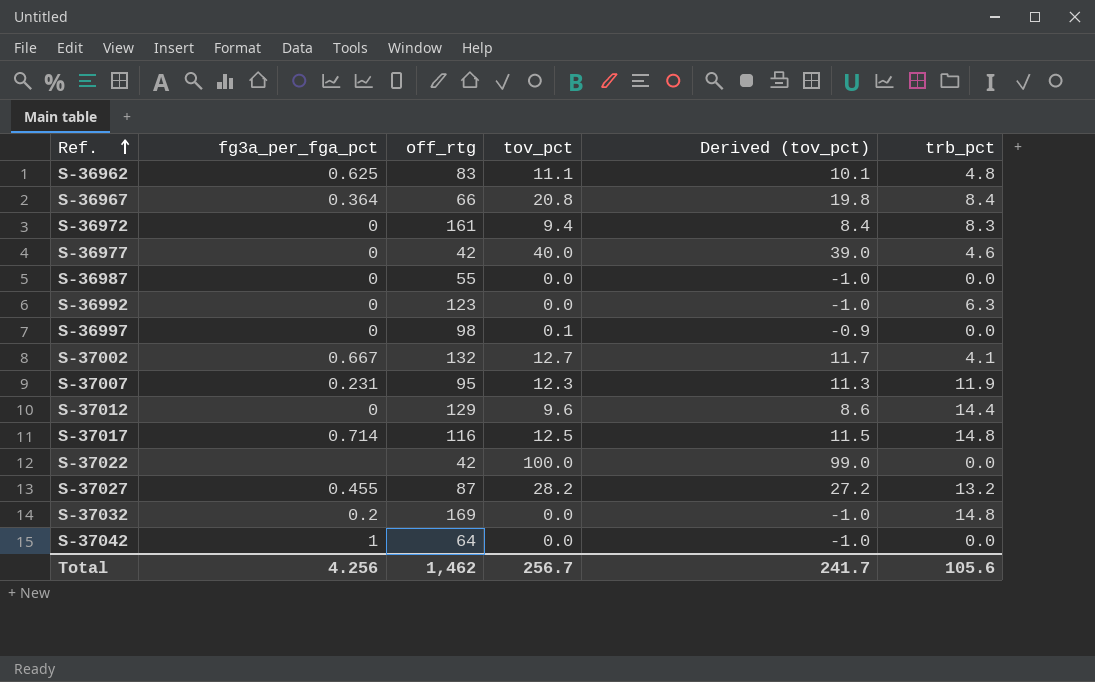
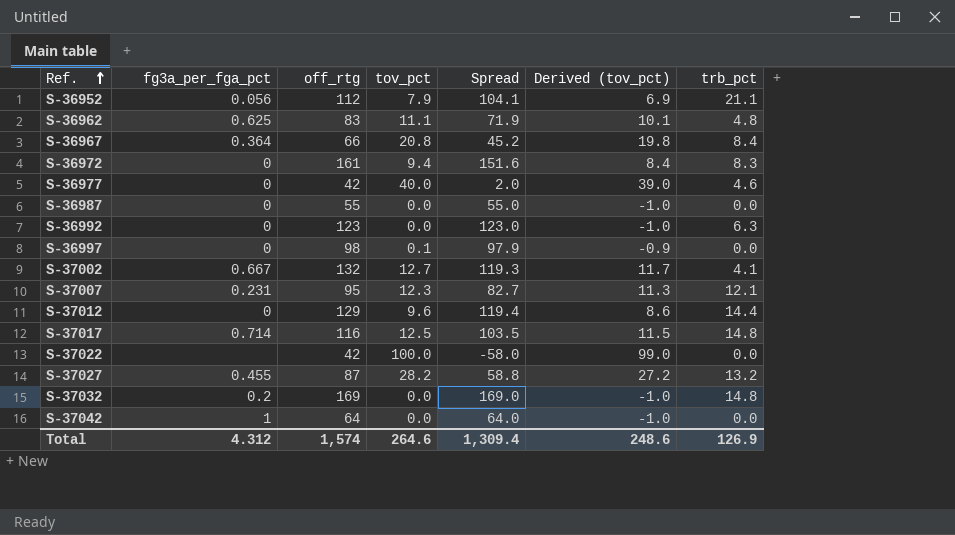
column Spread | formula: none -> [off_rtg] - [tov_pct]
row S-36952: none -> 0.056 | 112 | 7.9 | 104.1 | 6.9 | 21.1
S-37007 | trb_pct: 11.9 -> 12.1
Total | fg3a_per_fga_pct: 4.256 -> 4.312
Total | off_rtg: 1,462 -> 1,574
Total | tov_pct: 256.7 -> 264.6
Total | Derived (tov_pct): 241.7 -> 248.6
Total | trb_pct: 105.6 -> 126.9

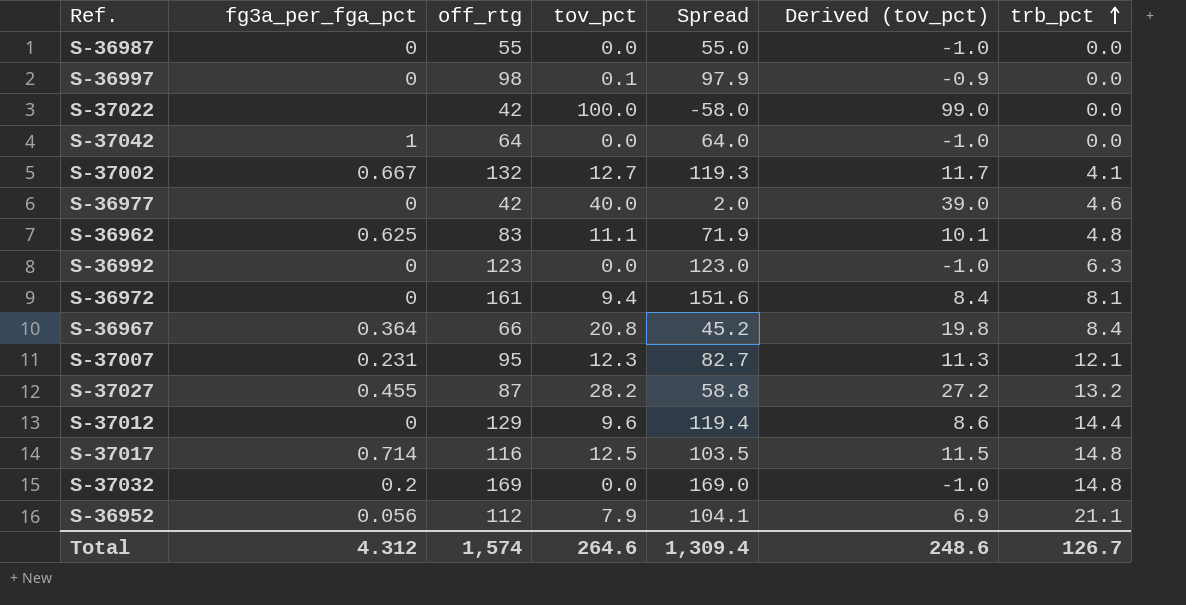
row order: Ref. ascending -> trb_pct ascending
S-36972 | trb_pct: 8.3 -> 8.1
Total | trb_pct: 126.9 -> 126.7

